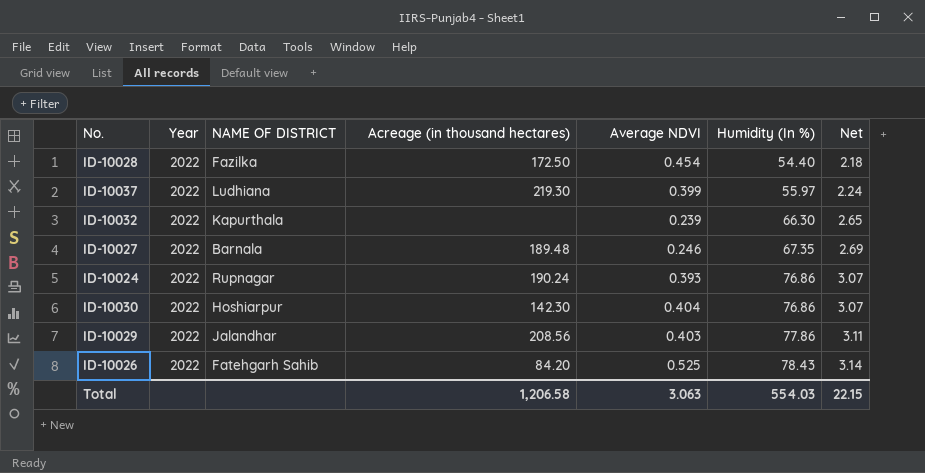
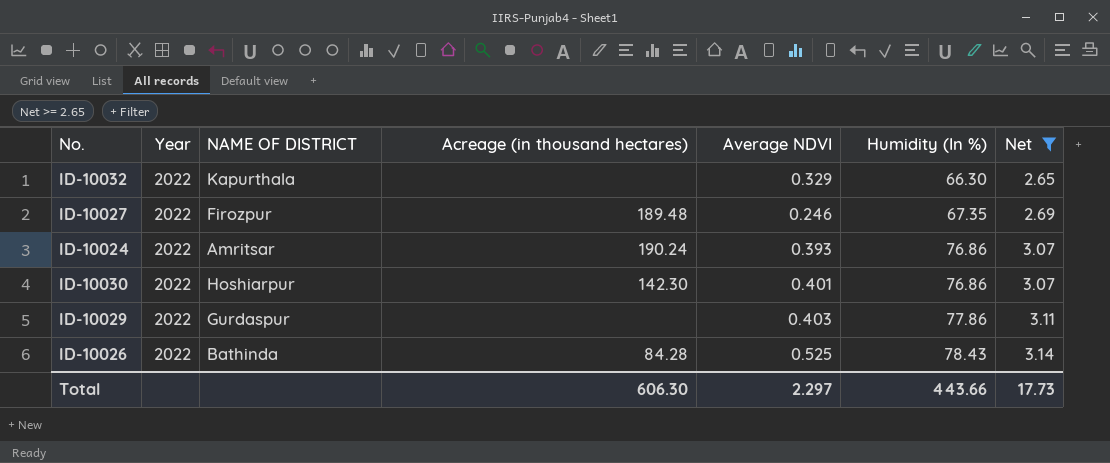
filter: none -> Net >= 2.65
ID-10032 | Average NDVI: 0.239 -> 0.329
ID-10027 | NAME OF DISTRICT: Barnala -> Firozpur
ID-10024 | NAME OF DISTRICT: Rupnagar -> Amritsar
ID-10030 | Average NDVI: 0.404 -> 0.401
ID-10029 | NAME OF DISTRICT: Jalandhar -> Gurdaspur
ID-10029 | Acreage (in thousand hectares): 208.56 -> none
ID-10026 | NAME OF DISTRICT: Fatehgarh Sahib -> Bathinda
ID-10026 | Acreage (in thousand hectares): 84.20 -> 84.28
Total | Acreage (in thousand hectares): 1,206.58 -> 606.30
Total | Average NDVI: 3.063 -> 2.297
Total | Humidity (In %): 554.03 -> 443.66
Total | Net: 22.15 -> 17.73

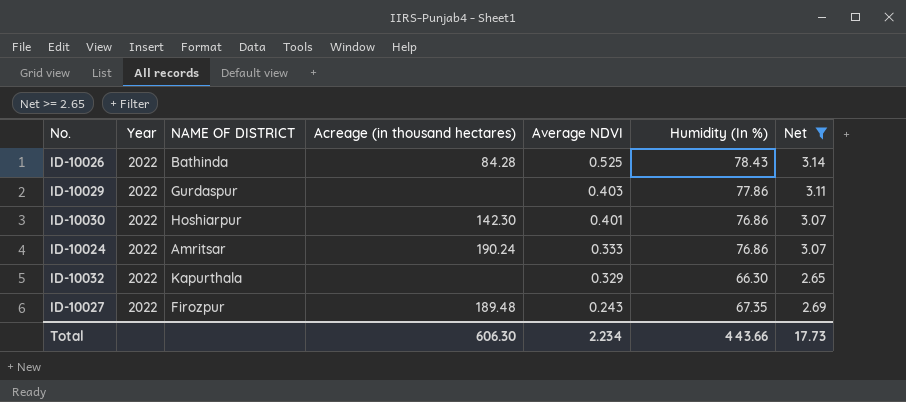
row order: Humidity (In %) ascending -> Average NDVI descending
ID-10024 | Average NDVI: 0.393 -> 0.333
ID-10027 | Average NDVI: 0.246 -> 0.243
Total | Average NDVI: 2.297 -> 2.234

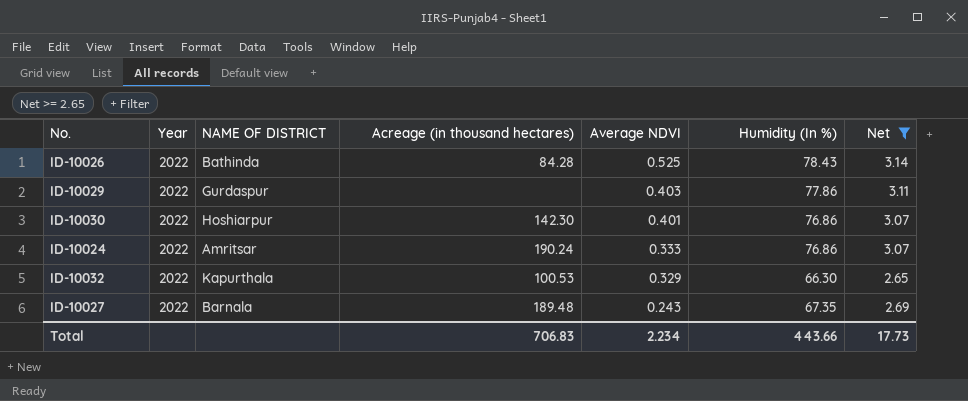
ID-10032 | Acreage (in thousand hectares): none -> 100.53
ID-10027 | NAME OF DISTRICT: Firozpur -> Barnala
Total | Acreage (in thousand hectares): 606.30 -> 706.83

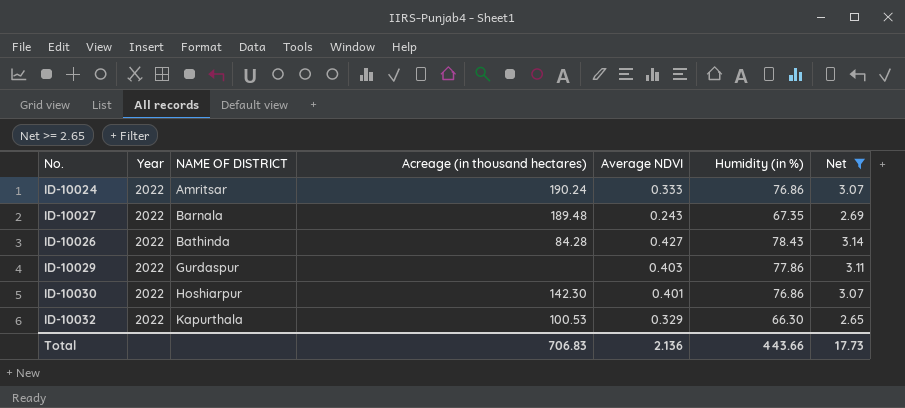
row order: Average NDVI descending -> NAME OF DISTRICT ascending
column name: Humidity (In %) -> Humidity (in %)
ID-10026 | Average NDVI: 0.525 -> 0.427
Total | Average NDVI: 2.234 -> 2.136

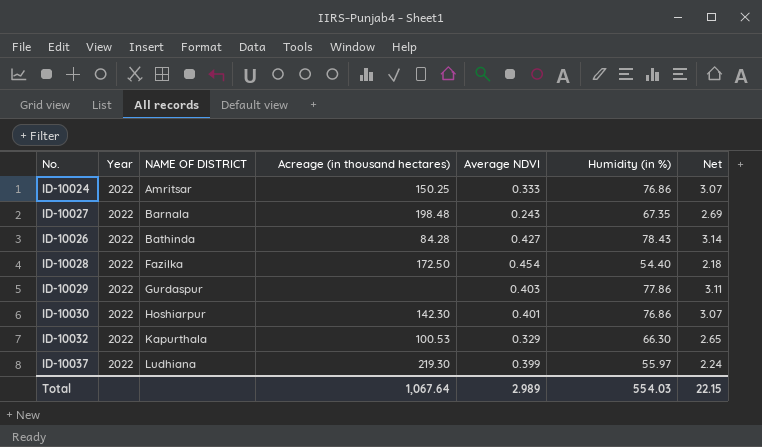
filter: Net >= 2.65 -> none
ID-10024 | Acreage (in thousand hectares): 190.24 -> 150.25
ID-10027 | Acreage (in thousand hectares): 189.48 -> 198.48
Total | Acreage (in thousand hectares): 706.83 -> 1,067.64
Total | Average NDVI: 2.136 -> 2.989
Total | Humidity (in %): 443.66 -> 554.03
Total | Net: 17.73 -> 22.15

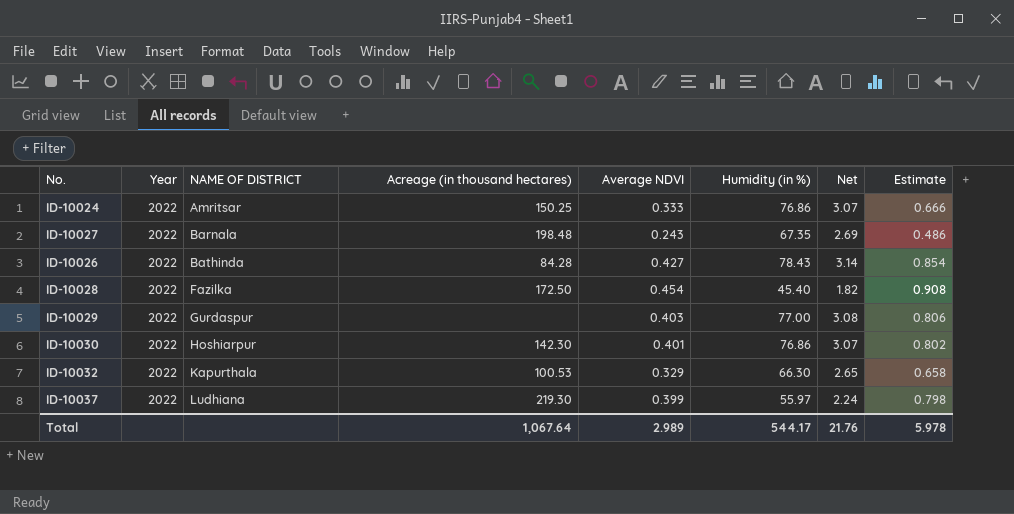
column Estimate | formula: none -> [Average NDVI] * 2
ID-10028 | Humidity (in %): 54.40 -> 45.40
ID-10028 | Net: 2.18 -> 1.82
ID-10029 | Humidity (in %): 77.86 -> 77.00
ID-10029 | Net: 3.11 -> 3.08
Total | Humidity (in %): 554.03 -> 544.17
Total | Net: 22.15 -> 21.76

